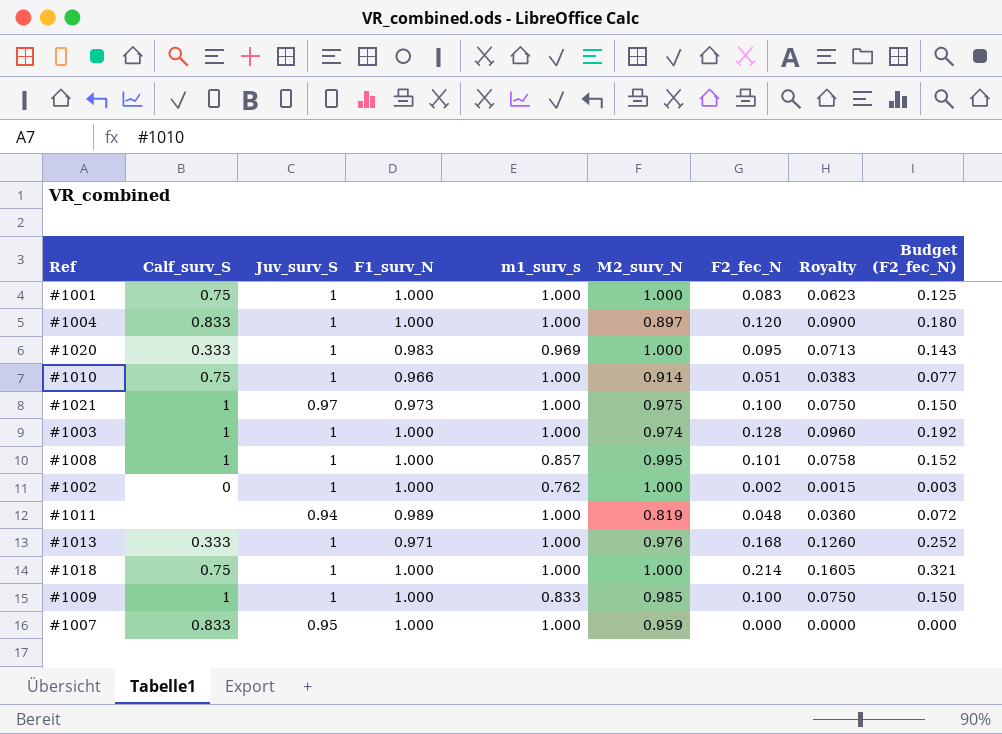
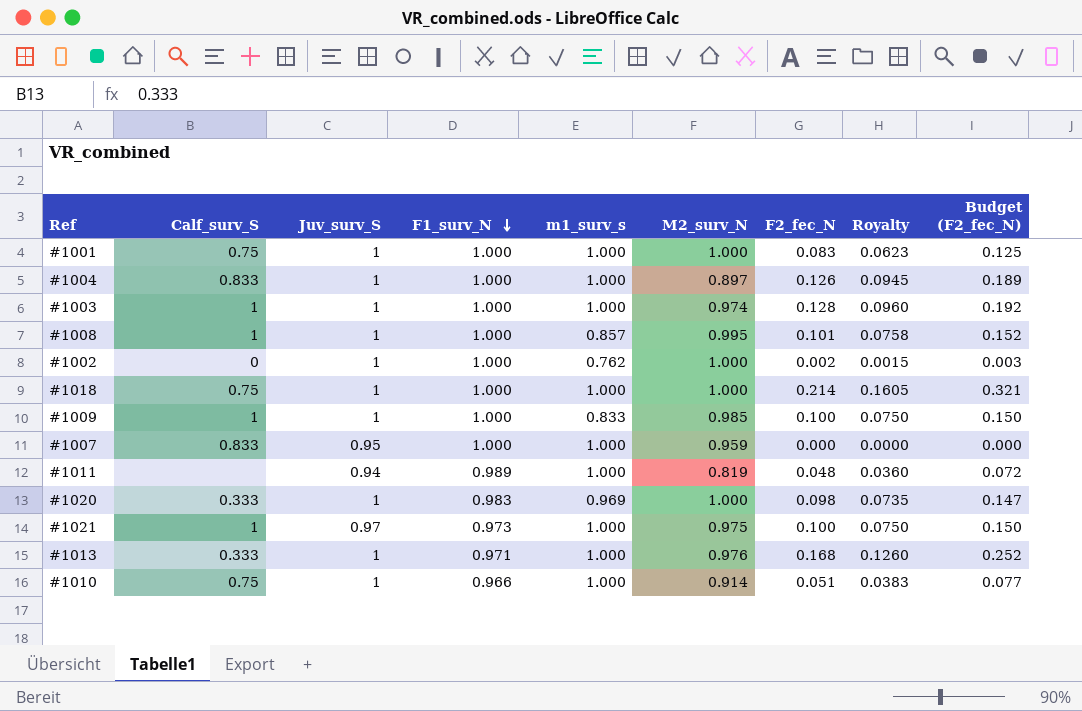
row order: none -> F1_surv_N descending
#1004 | F2_fec_N: 0.120 -> 0.126
#1004 | Royalty: 0.0900 -> 0.0945
#1004 | Budget (F2_fec_N): 0.180 -> 0.189
#1020 | F2_fec_N: 0.095 -> 0.098
#1020 | Royalty: 0.0713 -> 0.0735
#1020 | Budget (F2_fec_N): 0.143 -> 0.147

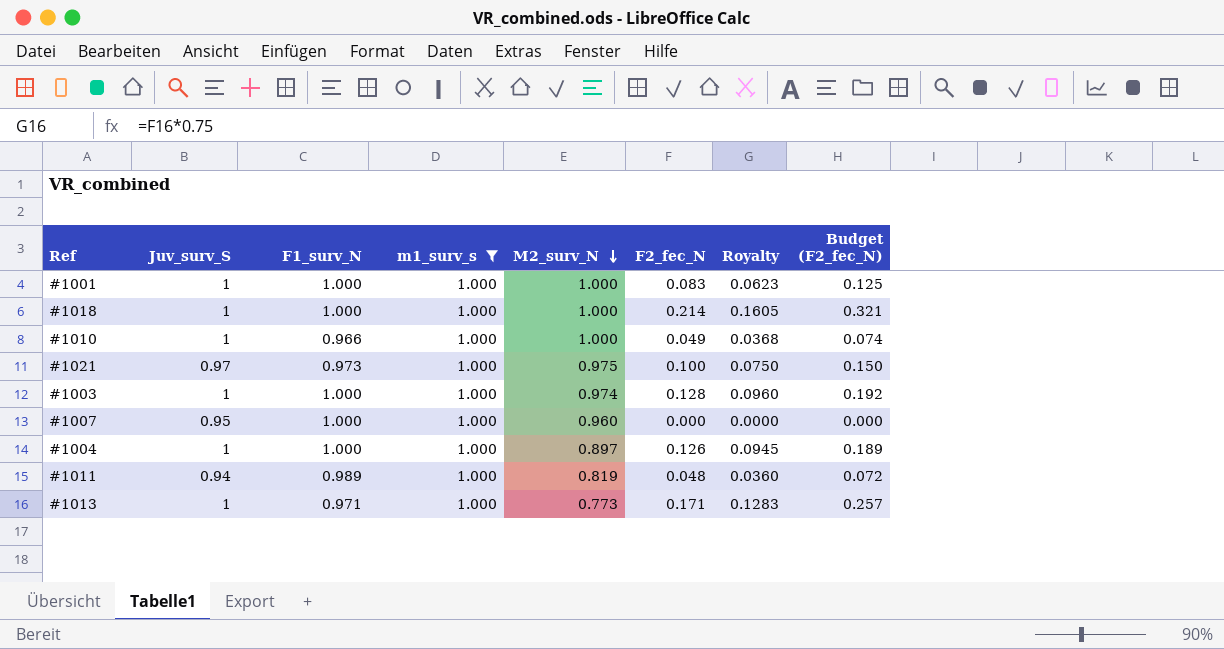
filter: none -> m1_surv_s = 1.000
row order: F1_surv_N descending -> M2_surv_N descending
column Calf_surv_S | position: 2 -> none
#1010 | M2_surv_N: 0.914 -> 1.000
#1010 | F2_fec_N: 0.051 -> 0.049
#1010 | Royalty: 0.0383 -> 0.0368
#1010 | Budget (F2_fec_N): 0.077 -> 0.074
#1007 | M2_surv_N: 0.959 -> 0.960
#1013 | M2_surv_N: 0.976 -> 0.773
#1013 | F2_fec_N: 0.168 -> 0.171
#1013 | Royalty: 0.1260 -> 0.1283
#1013 | Budget (F2_fec_N): 0.252 -> 0.257

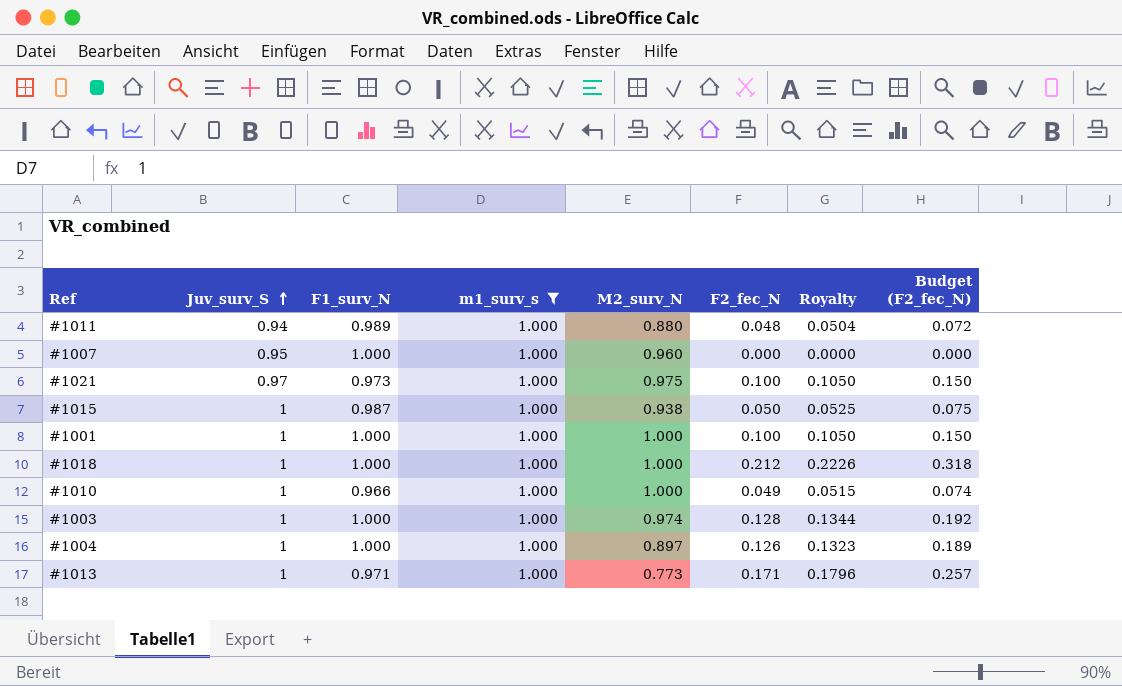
row order: M2_surv_N descending -> Juv_surv_S ascending
column Royalty | formula: [F2_fec_N] * 0.75 -> [F2_fec_N] * 1.05
#1011 | M2_surv_N: 0.819 -> 0.880
row #1015: none -> 1 | 0.987 | 1.000 | 0.938 | 0.050 | 0.0525 | 0.075
#1001 | F2_fec_N: 0.083 -> 0.100
#1001 | Budget (F2_fec_N): 0.125 -> 0.150
#1018 | F2_fec_N: 0.214 -> 0.212
#1018 | Budget (F2_fec_N): 0.321 -> 0.318

